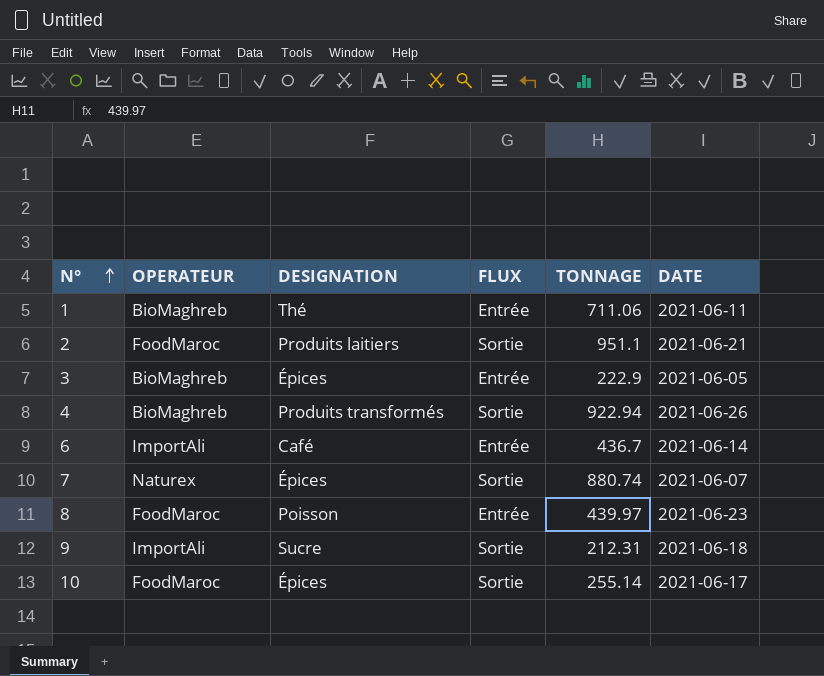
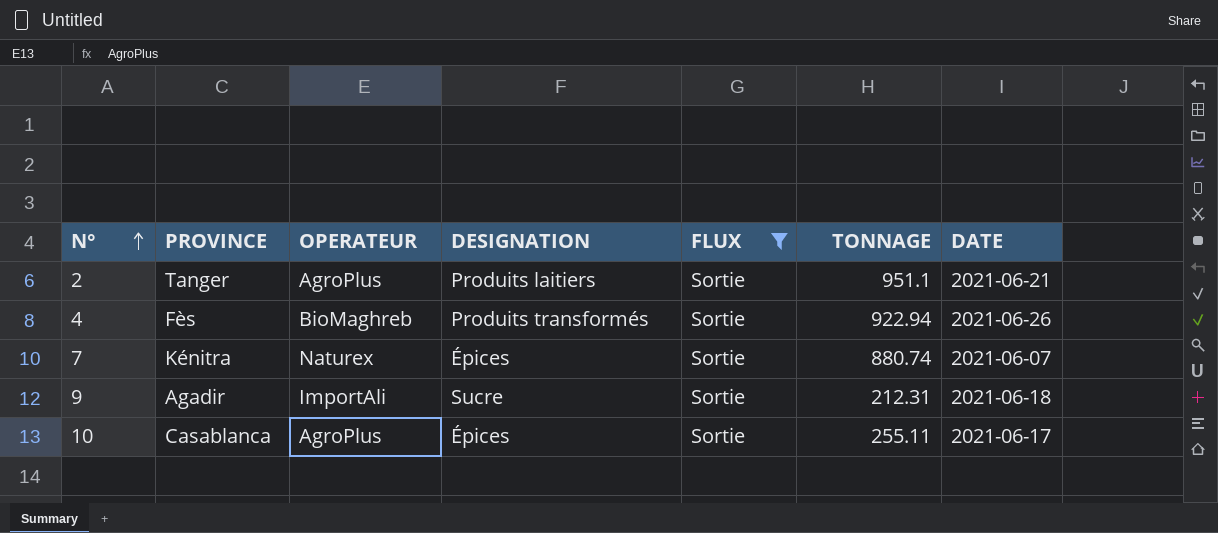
filter: none -> FLUX = Sortie
column PROVINCE | position: none -> 2
2 | OPERATEUR: FoodMaroc -> AgroPlus
10 | OPERATEUR: FoodMaroc -> AgroPlus
10 | TONNAGE: 255.14 -> 255.11

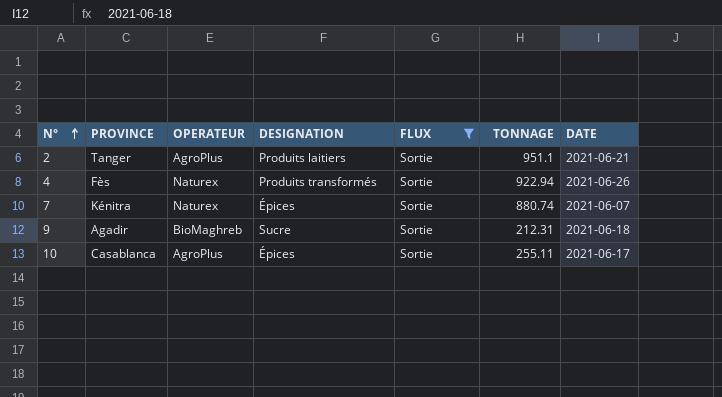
4 | OPERATEUR: BioMaghreb -> Naturex
9 | OPERATEUR: ImportAli -> BioMaghreb

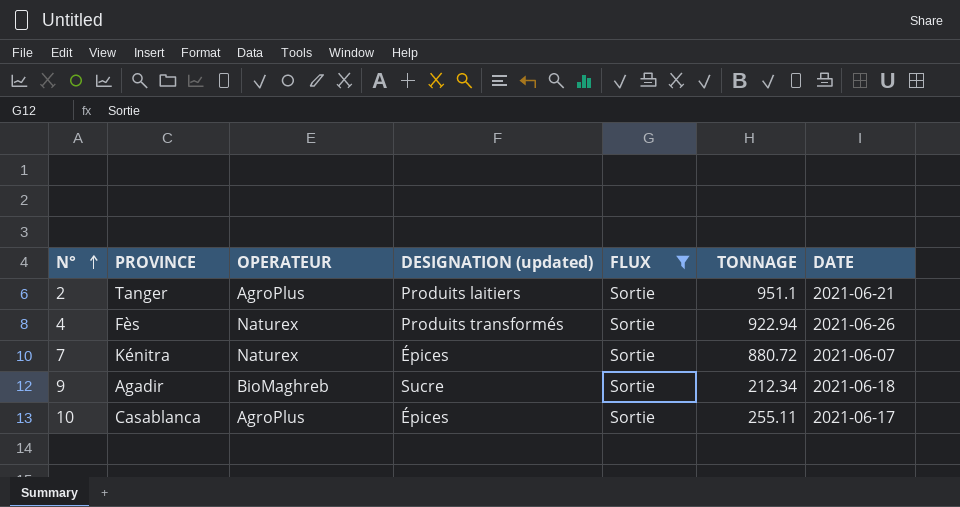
column name: DESIGNATION -> DESIGNATION (updated)
7 | TONNAGE: 880.74 -> 880.72
9 | TONNAGE: 212.31 -> 212.34

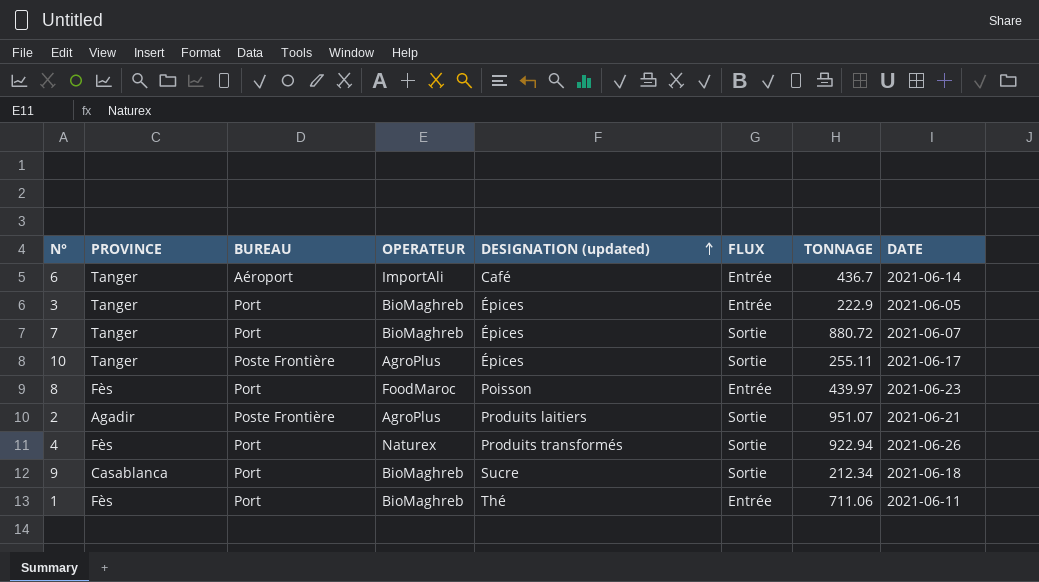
filter: FLUX = Sortie -> none
row order: N° ascending -> DESIGNATION (updated) ascending
column BUREAU | position: none -> 3
7 | PROVINCE: Kénitra -> Tanger
7 | OPERATEUR: Naturex -> BioMaghreb
10 | PROVINCE: Casablanca -> Tanger
2 | PROVINCE: Tanger -> Agadir
2 | TONNAGE: 951.1 -> 951.07
9 | PROVINCE: Agadir -> Casablanca

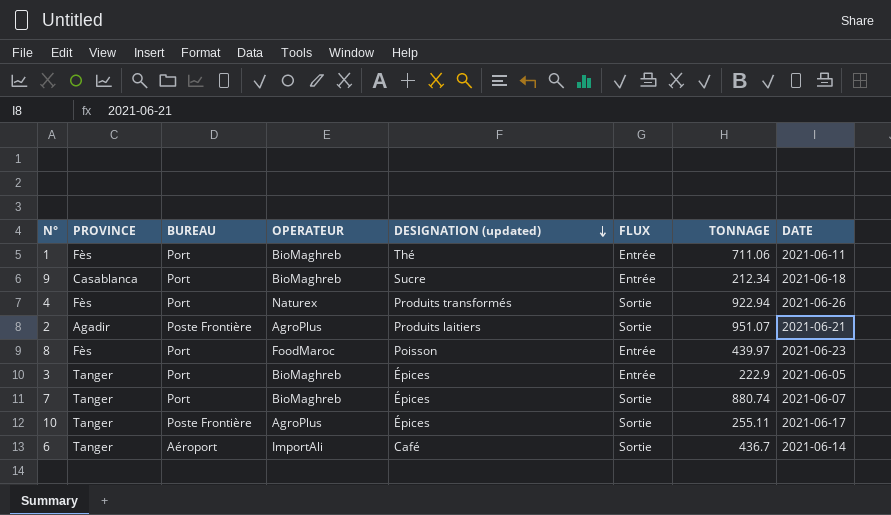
row order: DESIGNATION (updated) ascending -> DESIGNATION (updated) descending
9 | FLUX: Sortie -> Entrée
7 | TONNAGE: 880.72 -> 880.74
6 | FLUX: Entrée -> Sortie

